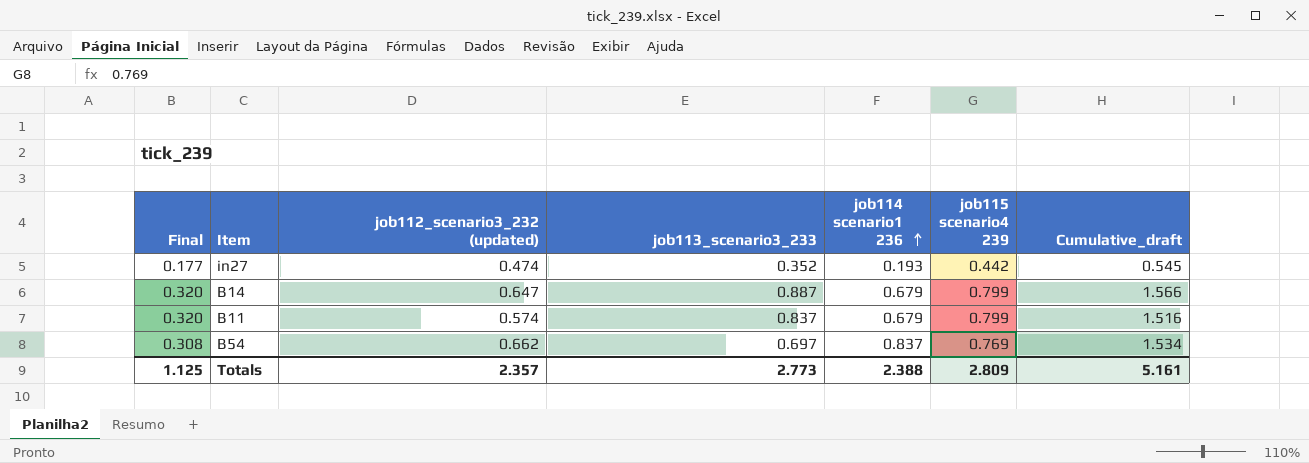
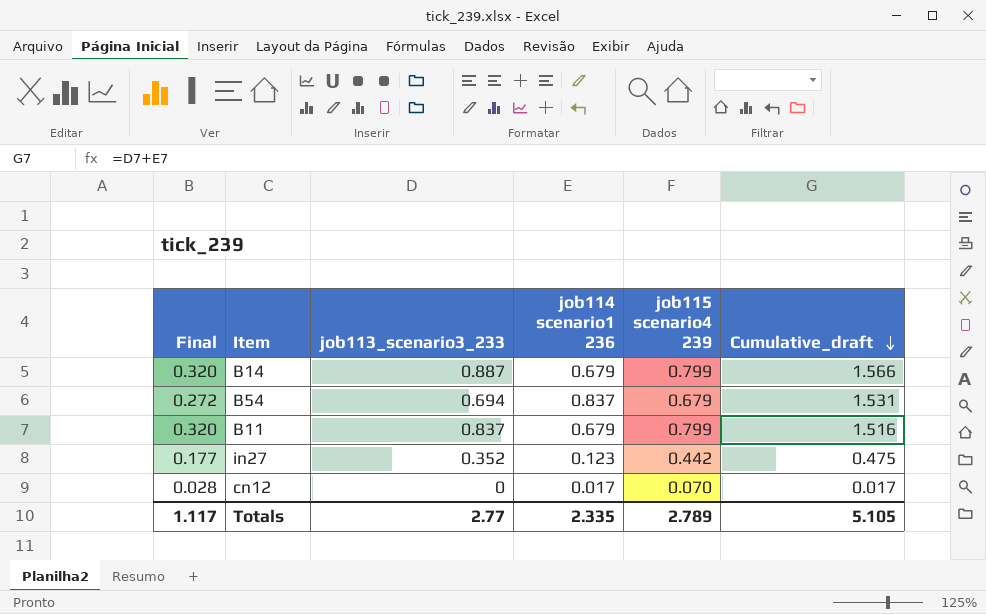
row order: job114 scenario1 236 ascending -> Cumulative_draft descending
column job112_scenario3_232 (updated) | position: 3 -> none
B54 | Final: 0.308 -> 0.272
B54 | job113_scenario3_233: 0.697 -> 0.694
B54 | job115 scenario4 239: 0.769 -> 0.679
B54 | Cumulative_draft: 1.534 -> 1.531
in27 | job114 scenario1 236: 0.193 -> 0.123
in27 | Cumulative_draft: 0.545 -> 0.475
row cn12: none -> 0.028 | 0 | 0.017 | 0.070 | 0.017
Totals | Final: 1.125 -> 1.117
Totals | job113_scenario3_233: 2.773 -> 2.77
Totals | job114 scenario1 236: 2.388 -> 2.335
Totals | job115 scenario4 239: 2.809 -> 2.789
Totals | Cumulative_draft: 5.161 -> 5.105

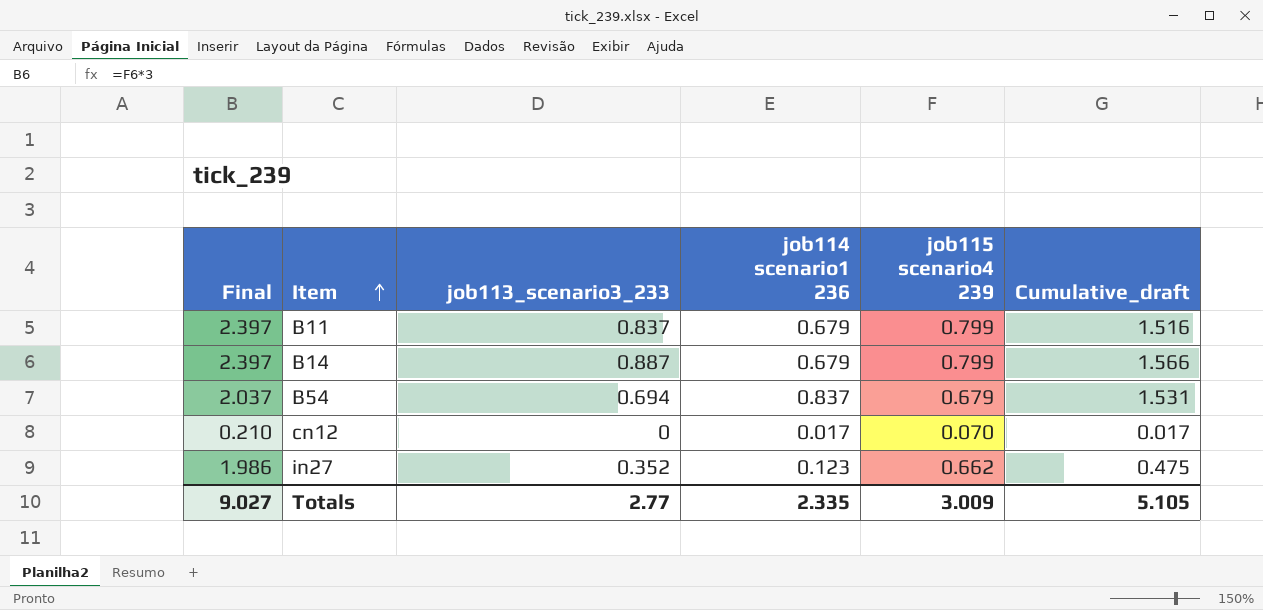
row order: Cumulative_draft descending -> Item ascending
column Final | formula: [job115 scenario4 239] * 0.4 -> [job115 scenario4 239] * 3
in27 | job115 scenario4 239: 0.442 -> 0.662
Totals | Final: 1.117 -> 9.027
Totals | job115 scenario4 239: 2.789 -> 3.009

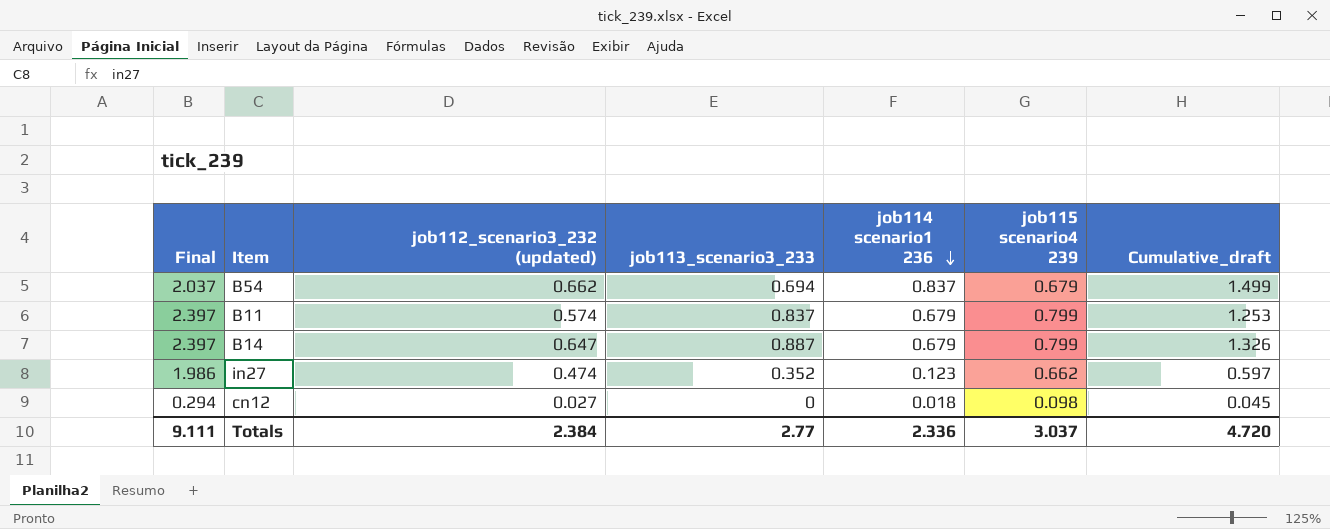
row order: Item ascending -> job114 scenario1 236 descending
column job112_scenario3_232 (updated) | position: none -> 3
column Cumulative_draft | formula: [job113_scenario3_233] + [job114 scenario1 236] -> [job112_scenario3_232 (updated)] + [job114 scenario1 236]
cn12 | Final: 0.210 -> 0.294
cn12 | job114 scenario1 236: 0.017 -> 0.018
cn12 | job115 scenario4 239: 0.070 -> 0.098
Totals | Final: 9.027 -> 9.111
Totals | job114 scenario1 236: 2.335 -> 2.336
Totals | job115 scenario4 239: 3.009 -> 3.037
Totals | Cumulative_draft: 5.105 -> 4.720

